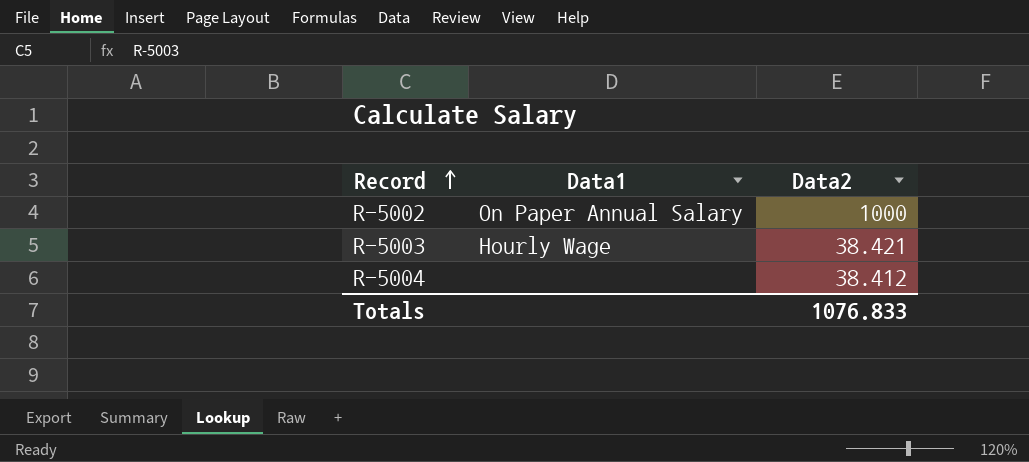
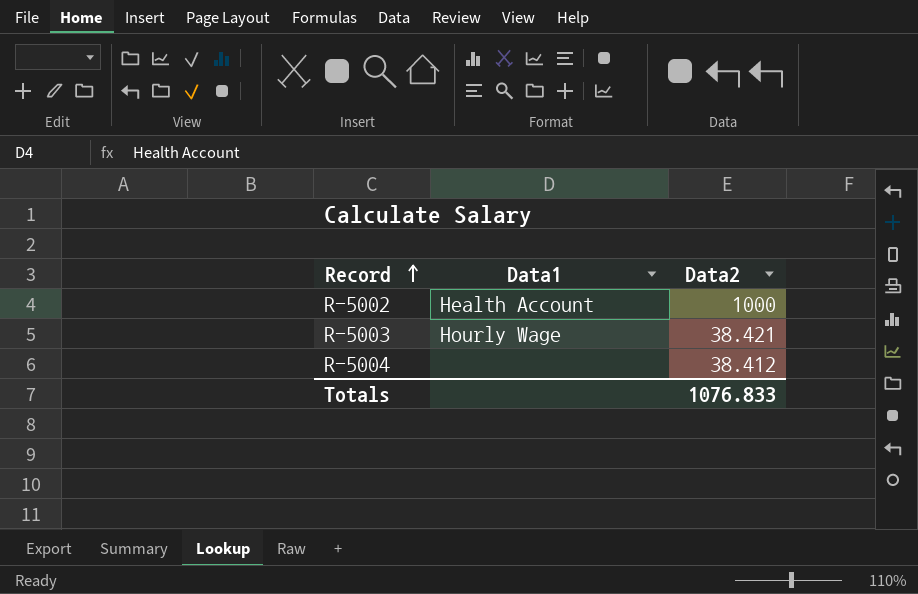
R-5002 | Data1: On Paper Annual Salary -> Health Account

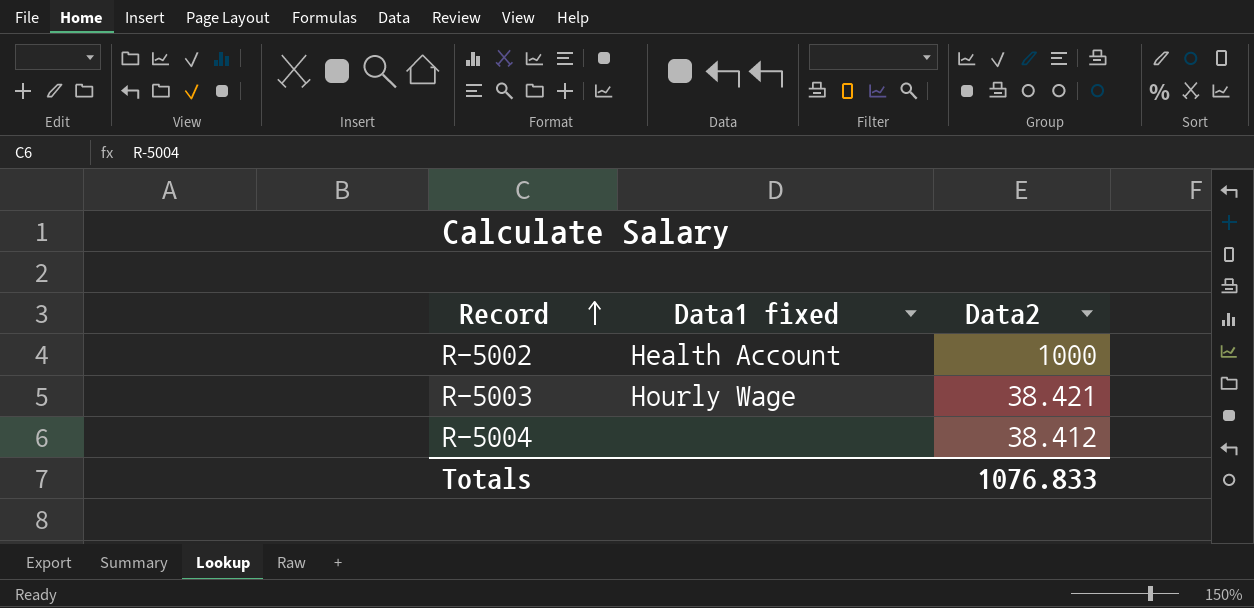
column name: Data1 -> Data1 fixed

